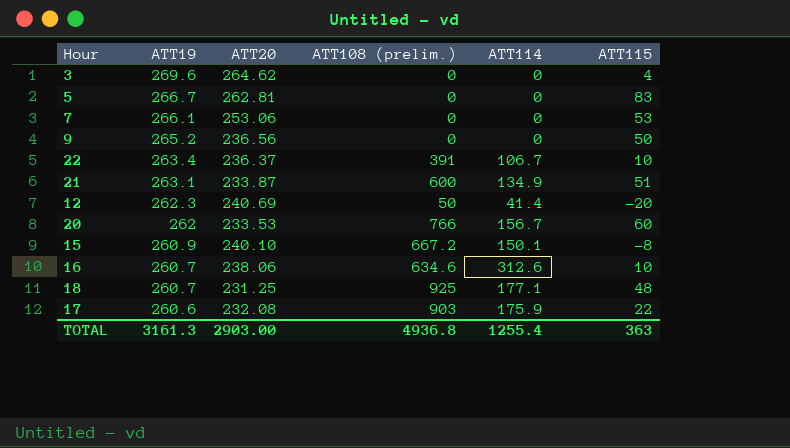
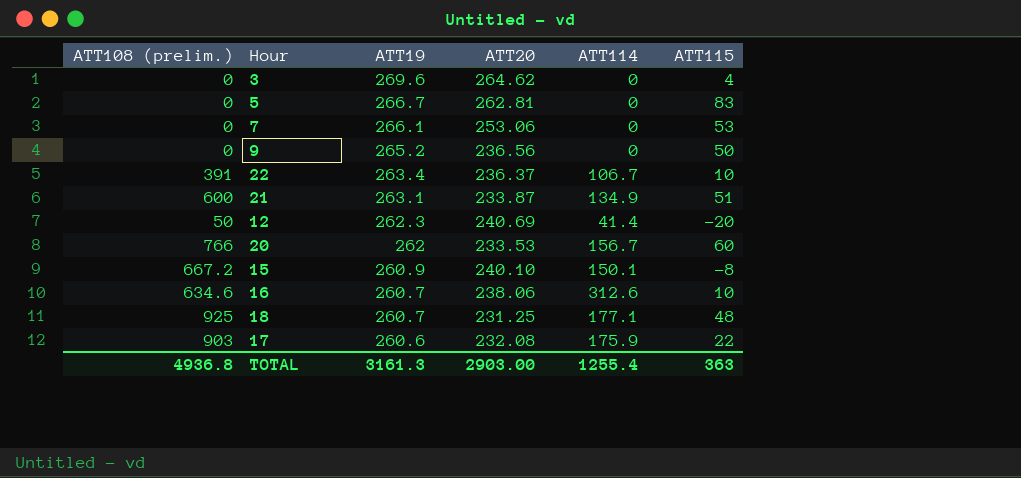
column ATT108 (prelim.) | position: 4 -> 1

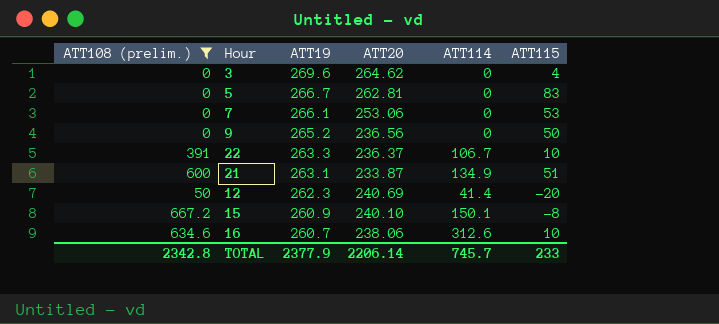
filter: none -> ATT108 (prelim.) <= 667.2
22 | ATT19: 263.4 -> 263.3
TOTAL | ATT108 (prelim.): 4936.8 -> 2342.8
TOTAL | ATT19: 3161.3 -> 2377.9
TOTAL | ATT20: 2903.00 -> 2206.14
TOTAL | ATT114: 1255.4 -> 745.7
TOTAL | ATT115: 363 -> 233

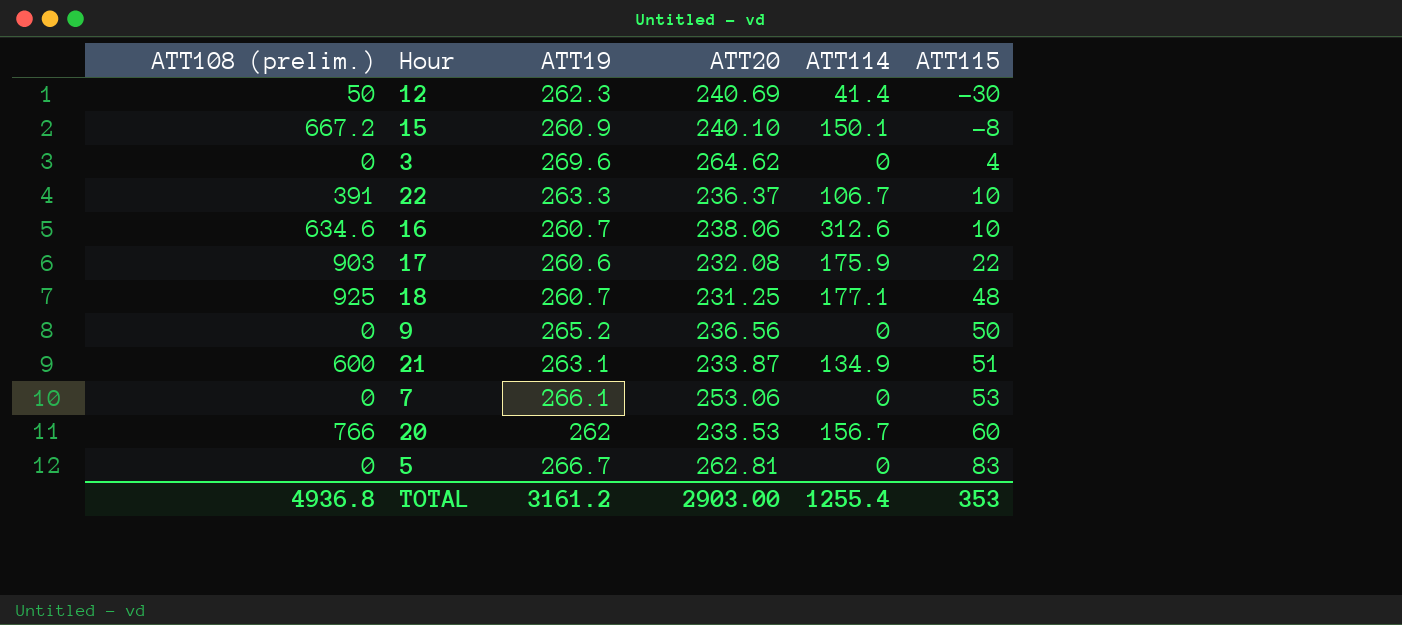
filter: ATT108 (prelim.) <= 667.2 -> none
row order: ATT19 descending -> ATT115 ascending
12 | ATT115: -20 -> -30
TOTAL | ATT108 (prelim.): 2342.8 -> 4936.8
TOTAL | ATT19: 2377.9 -> 3161.2
TOTAL | ATT20: 2206.14 -> 2903.00
TOTAL | ATT114: 745.7 -> 1255.4
TOTAL | ATT115: 233 -> 353

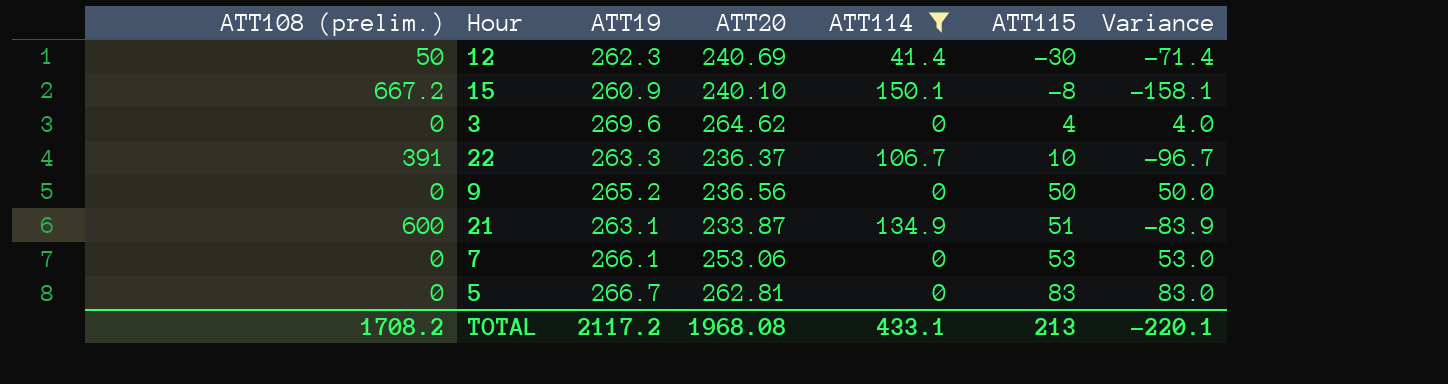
filter: none -> ATT114 <= 150.1
column Variance | formula: none -> [ATT115] - [ATT114]
TOTAL | ATT108 (prelim.): 4936.8 -> 1708.2
TOTAL | ATT19: 3161.2 -> 2117.2
TOTAL | ATT20: 2903.00 -> 1968.08
TOTAL | ATT114: 1255.4 -> 433.1
TOTAL | ATT115: 353 -> 213

